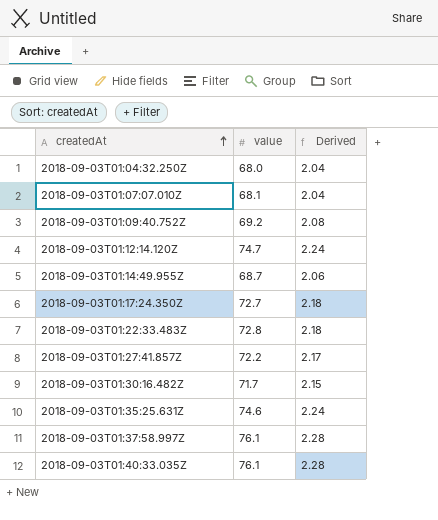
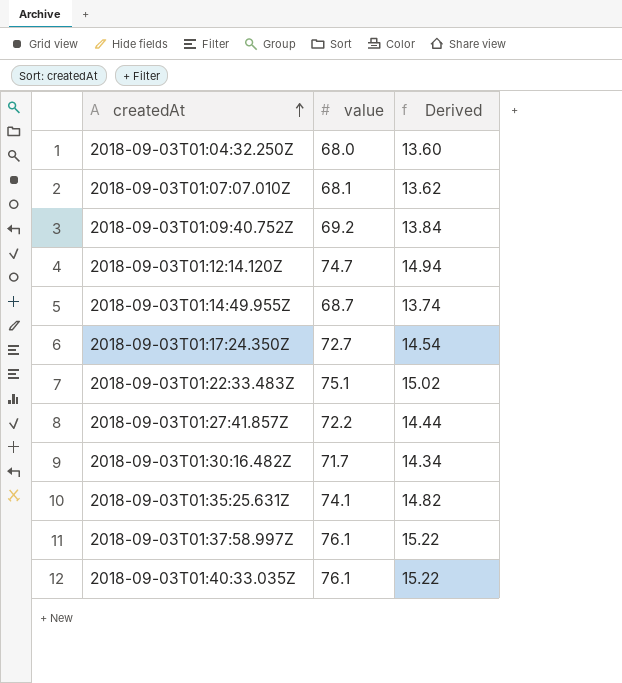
column Derived | formula: [value] * 0.03 -> [value] * 0.2
2018-09-03T01:22:33.483Z | value: 72.8 -> 75.1
2018-09-03T01:35:25.631Z | value: 74.6 -> 74.1

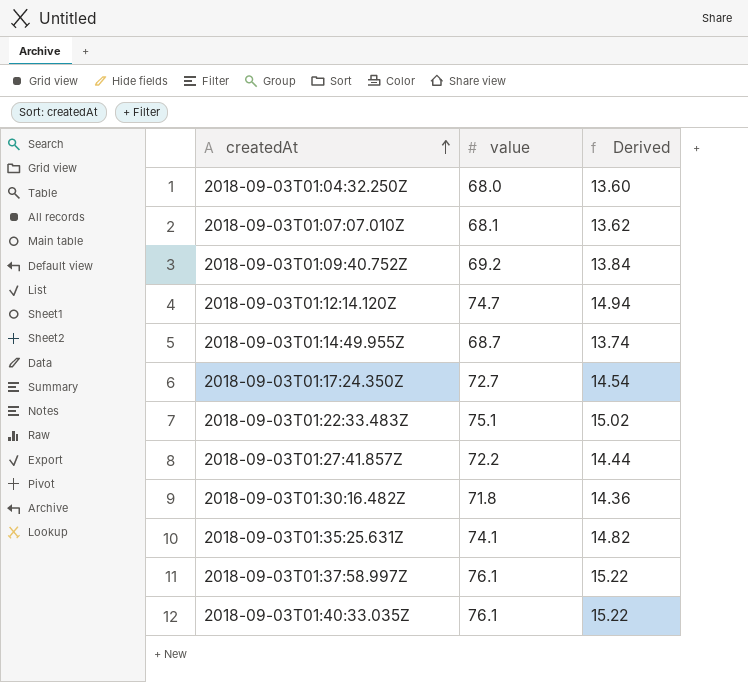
2018-09-03T01:30:16.482Z | value: 71.7 -> 71.8
2018-09-03T01:30:16.482Z | Derived: 14.34 -> 14.36

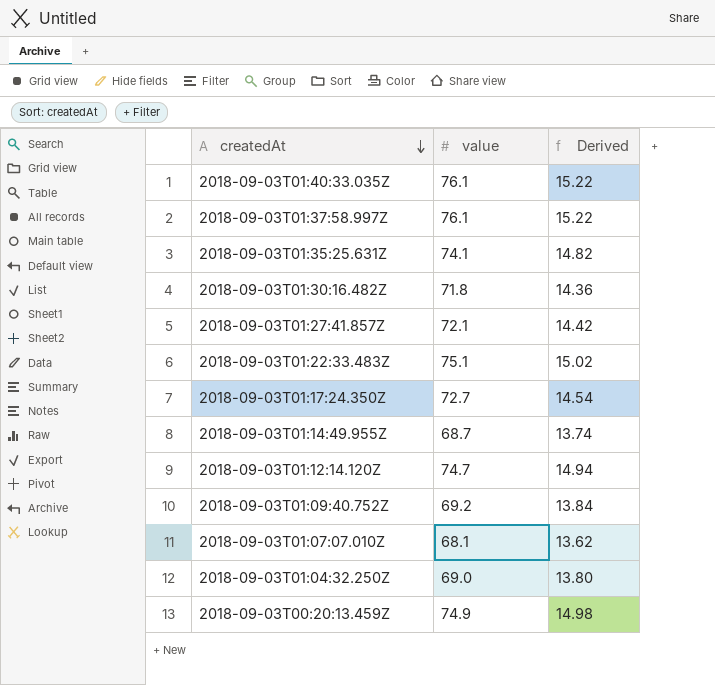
row order: createdAt ascending -> createdAt descending
2018-09-03T01:27:41.857Z | value: 72.2 -> 72.1
2018-09-03T01:27:41.857Z | Derived: 14.44 -> 14.42
2018-09-03T01:04:32.250Z | value: 68.0 -> 69.0
2018-09-03T01:04:32.250Z | Derived: 13.60 -> 13.80
row 2018-09-03T00:20:13.459Z: none -> 74.9 | 14.98

